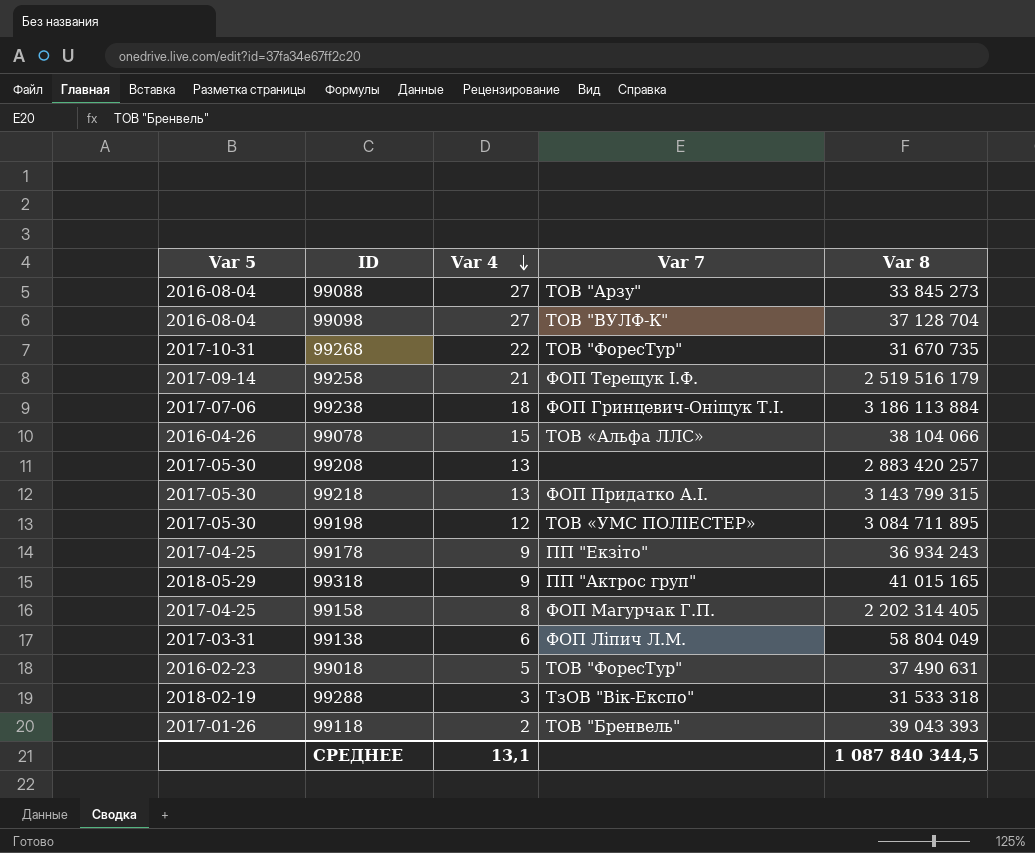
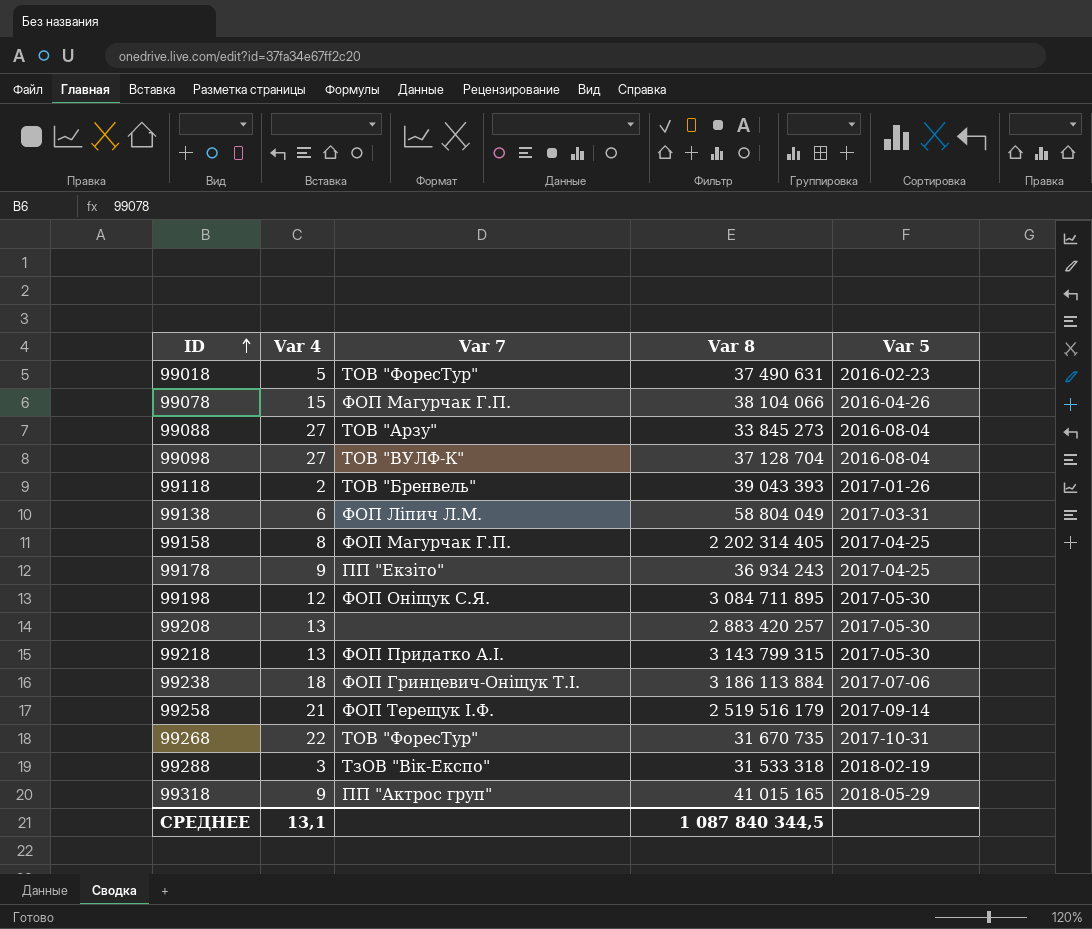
row order: Var 4 descending -> ID ascending
column Var 5 | position: 1 -> 5
99078 | Var 7: ТОВ «Альфа ЛЛС» -> ФОП Магурчак Г.П.
99198 | Var 7: ТОВ «УМС ПОЛІЕСТЕР» -> ФОП Оніщук С.Я.

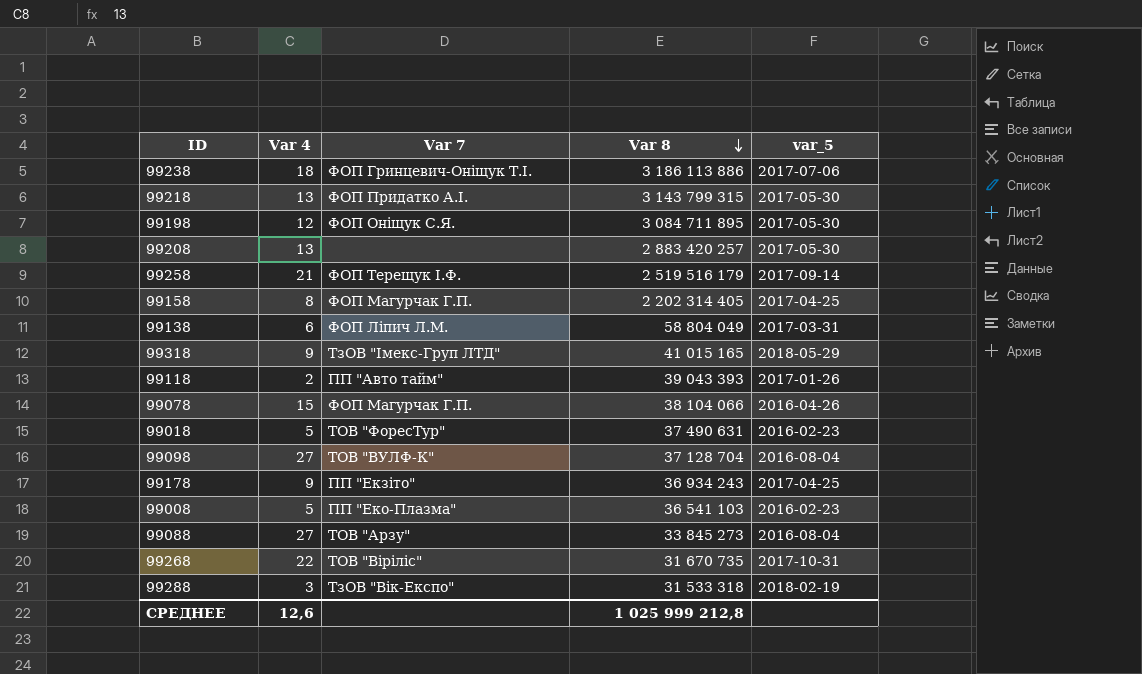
row order: ID ascending -> Var 8 descending
column name: Var 5 -> var_5
99238 | Var 8: 3 186 113 884 -> 3 186 113 886
99318 | Var 7: ПП "Актрос груп" -> ТзОВ "Імекс-Груп ЛТД"
99118 | Var 7: ТОВ "Бренвель" -> ПП "Авто тайм"
row 99008: none -> 5 | ПП "Еко-Плазма" | 36 541 103 | 2016-02-23
99268 | Var 7: ТОВ "ФоресТур" -> ТОВ "Віріліс"
СРЕДНЕЕ | Var 4: 13,1 -> 12,6
СРЕДНЕЕ | Var 8: 1 087 840 344,5 -> 1 025 999 212,8

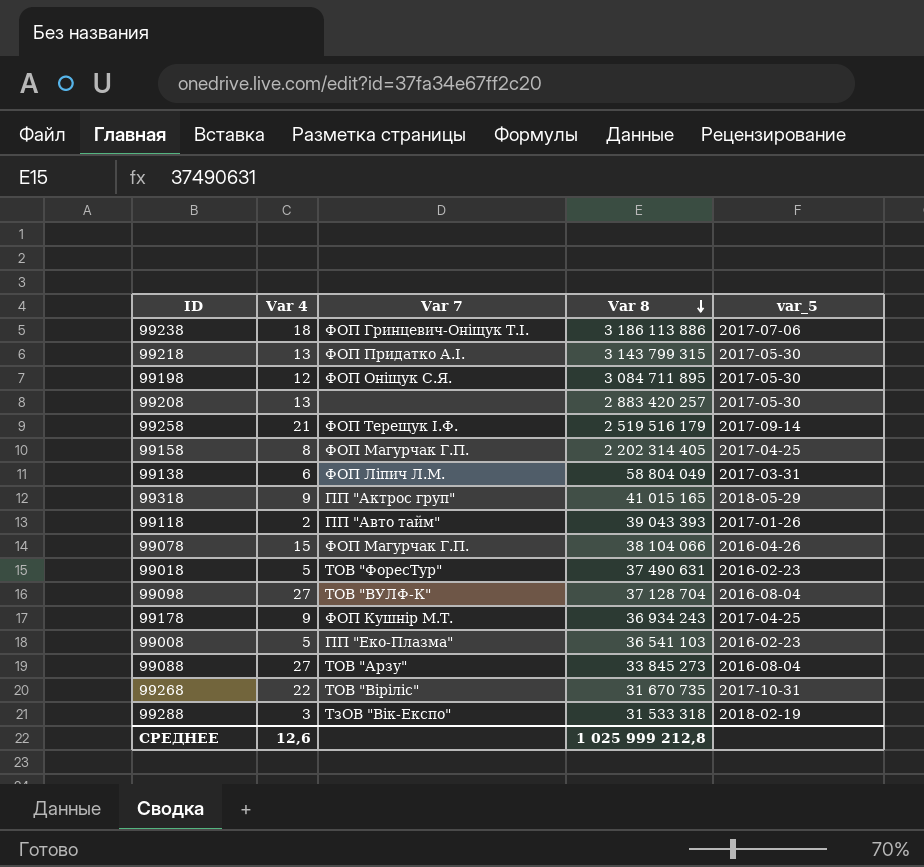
99318 | Var 7: ТзОВ "Імекс-Груп ЛТД" -> ПП "Актрос груп"
99178 | Var 7: ПП "Екзіто" -> ФОП Кушнір М.Т.

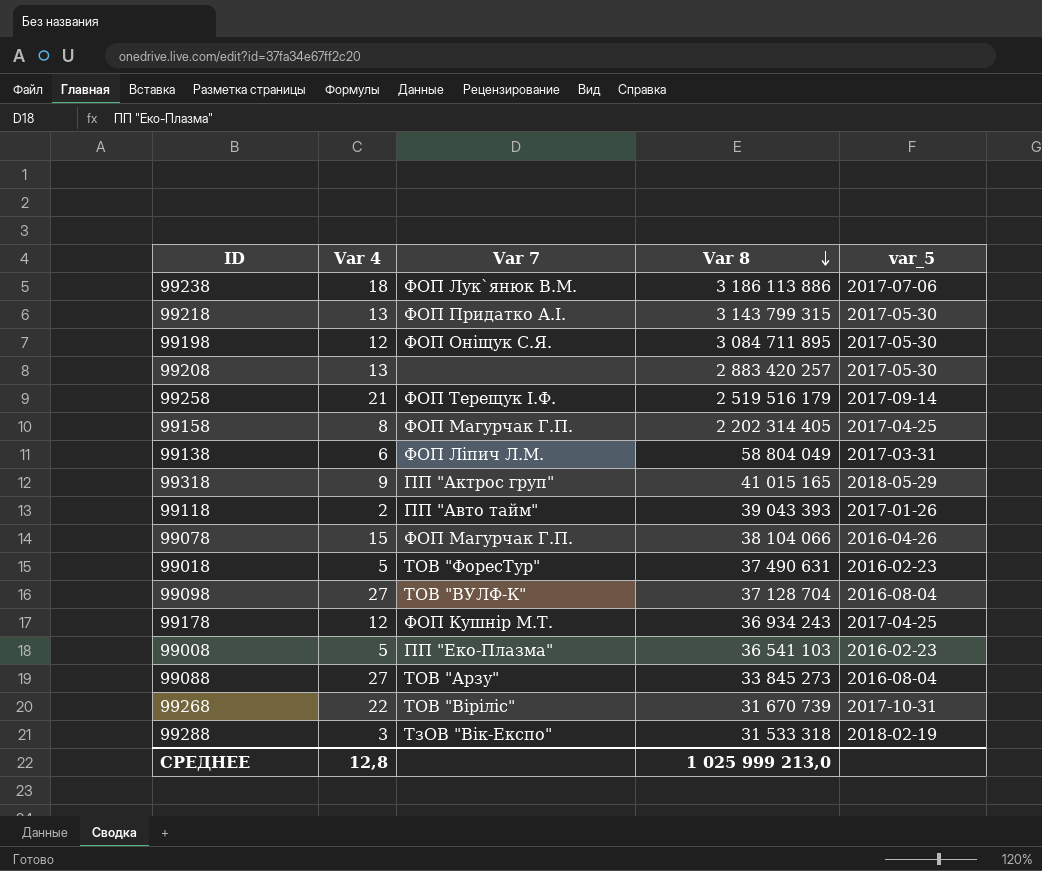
99238 | Var 7: ФОП Гринцевич-Оніщук Т.І. -> ФОП Лук`янюк В.М.
99178 | Var 4: 9 -> 12
99268 | Var 8: 31 670 735 -> 31 670 739
СРЕДНЕЕ | Var 4: 12,6 -> 12,8
СРЕДНЕЕ | Var 8: 1 025 999 212,8 -> 1 025 999 213,0

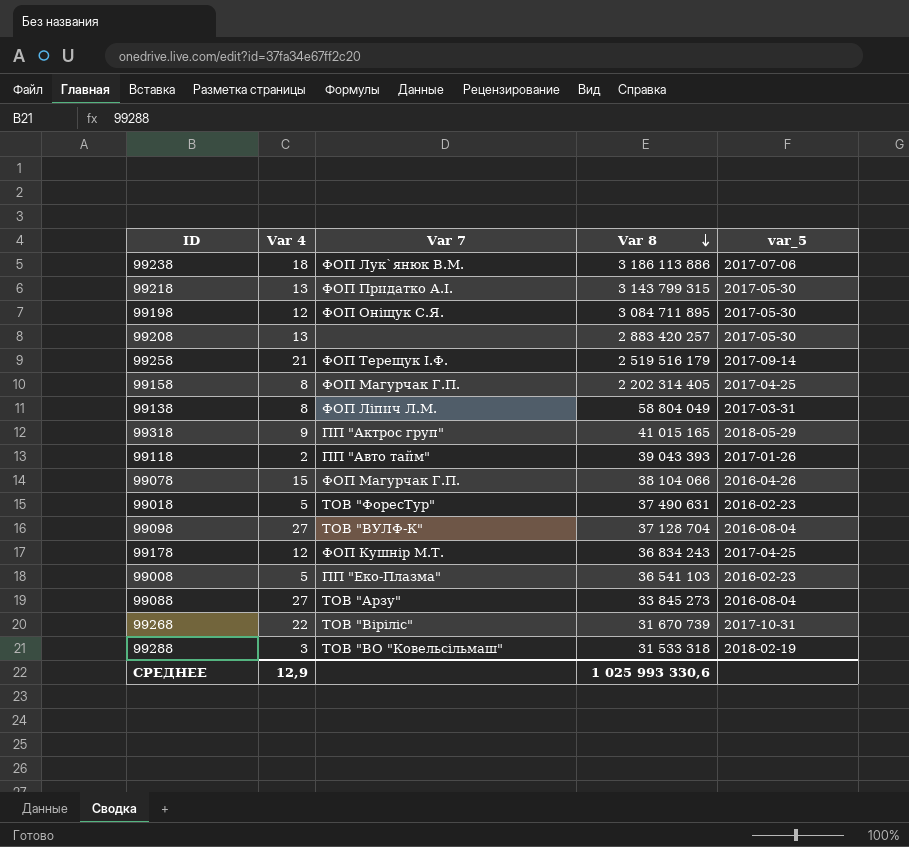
99138 | Var 4: 6 -> 8
99178 | Var 8: 36 934 243 -> 36 834 243
99288 | Var 7: ТзОВ "Вік-Експо" -> ТОВ "ВО "Ковельсільмаш"
СРЕДНЕЕ | Var 4: 12,8 -> 12,9
СРЕДНЕЕ | Var 8: 1 025 999 213,0 -> 1 025 993 330,6

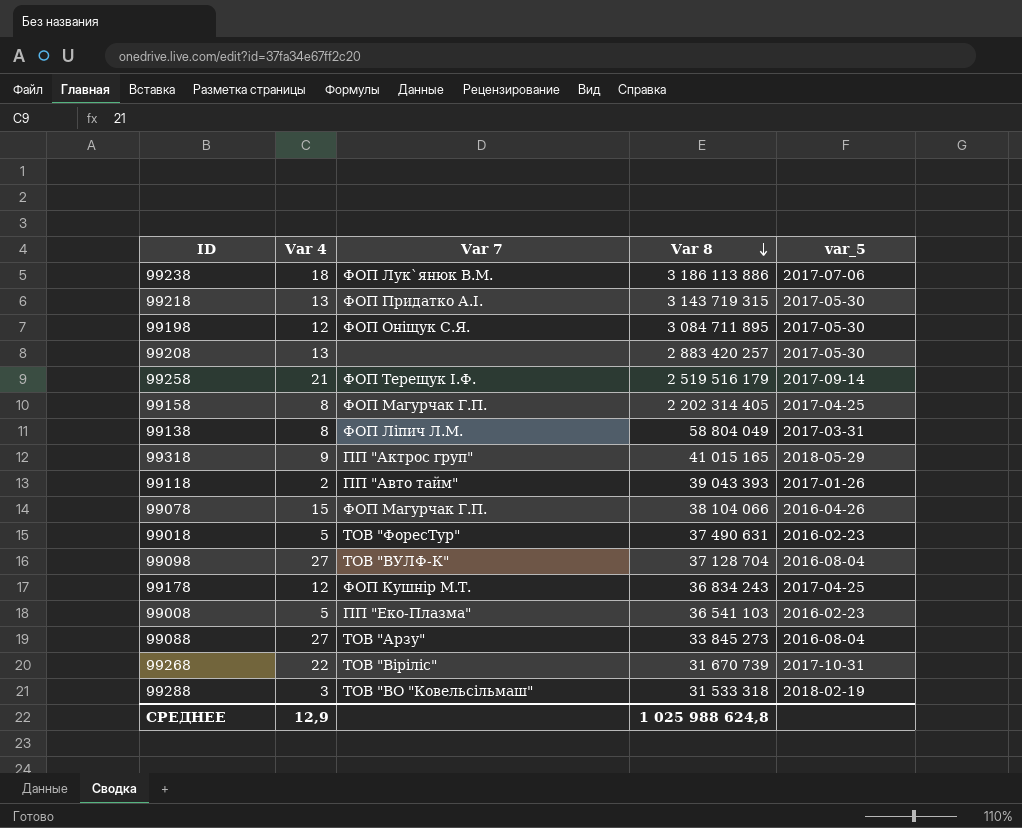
99218 | Var 8: 3 143 799 315 -> 3 143 719 315
СРЕДНЕЕ | Var 8: 1 025 993 330,6 -> 1 025 988 624,8

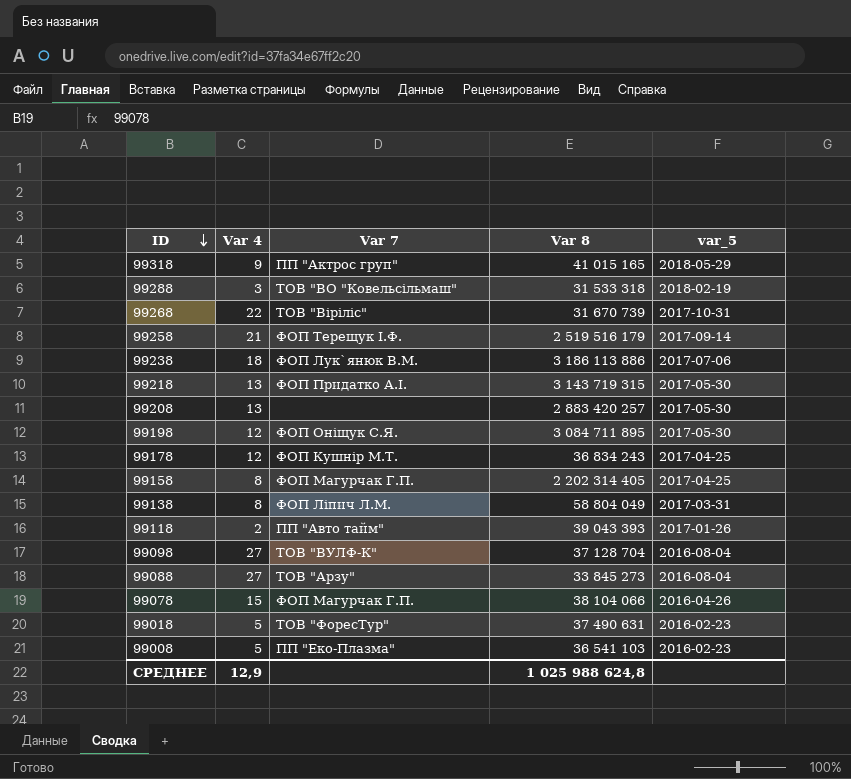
row order: Var 8 descending -> ID descending

